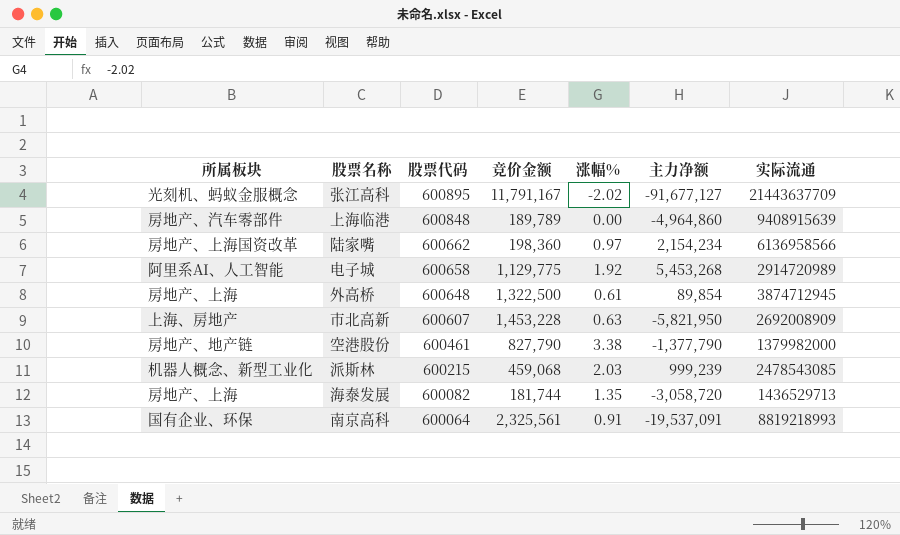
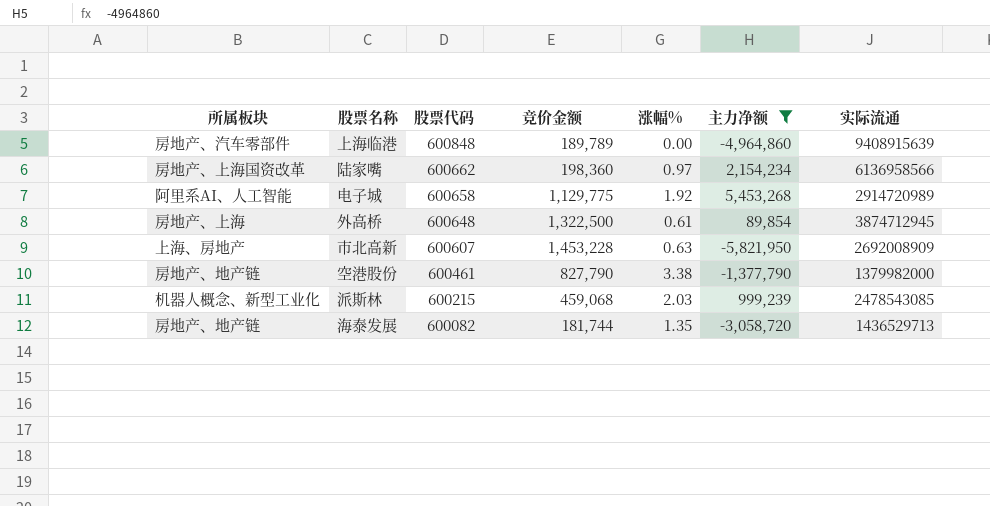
filter: none -> 主力净额 >= -5,821,950
海泰发展 | 所属板块: 房地产、上海 -> 房地产、地产链

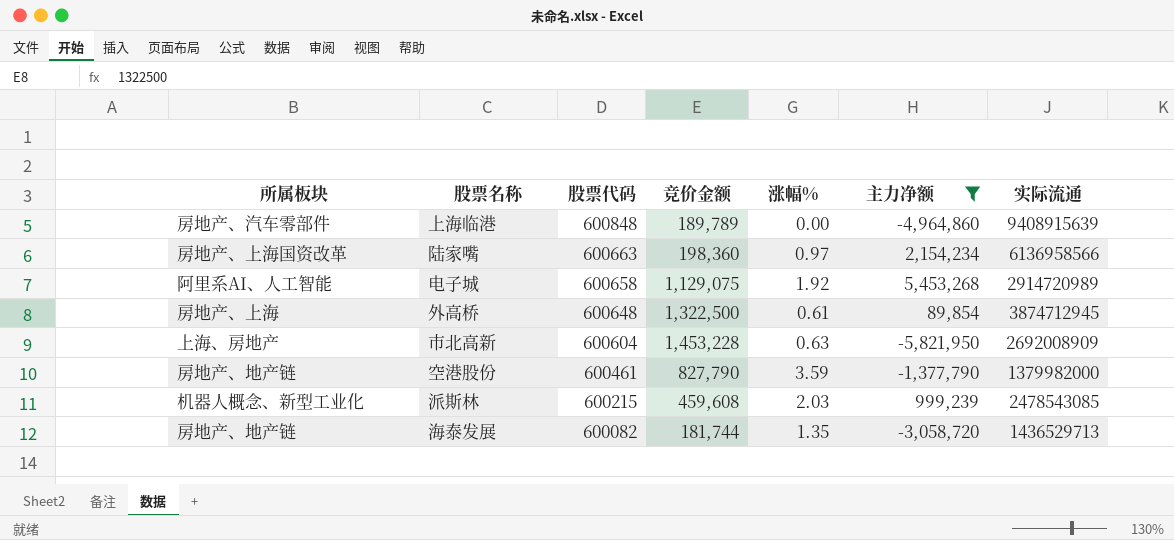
陆家嘴 | 股票代码: 600662 -> 600663
电子城 | 竞价金额: 1,129,775 -> 1,129,075
市北高新 | 股票代码: 600607 -> 600604
空港股份 | 涨幅%: 3.38 -> 3.59
派斯林 | 竞价金额: 459,068 -> 459,608

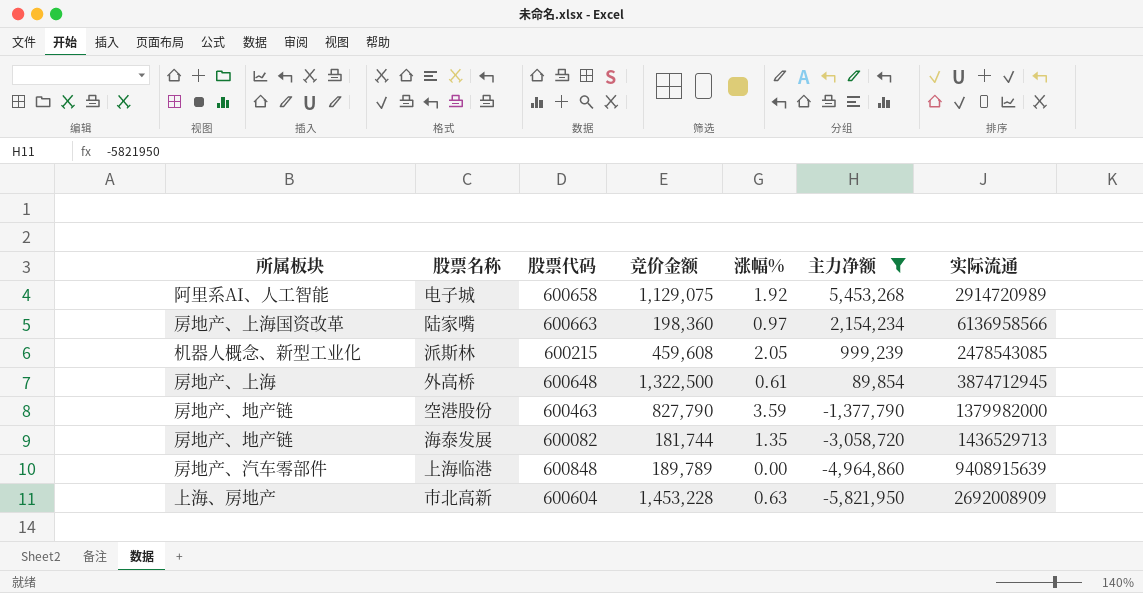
row order: 股票代码 descending -> 主力净额 descending
派斯林 | 涨幅%: 2.03 -> 2.05
空港股份 | 股票代码: 600461 -> 600463

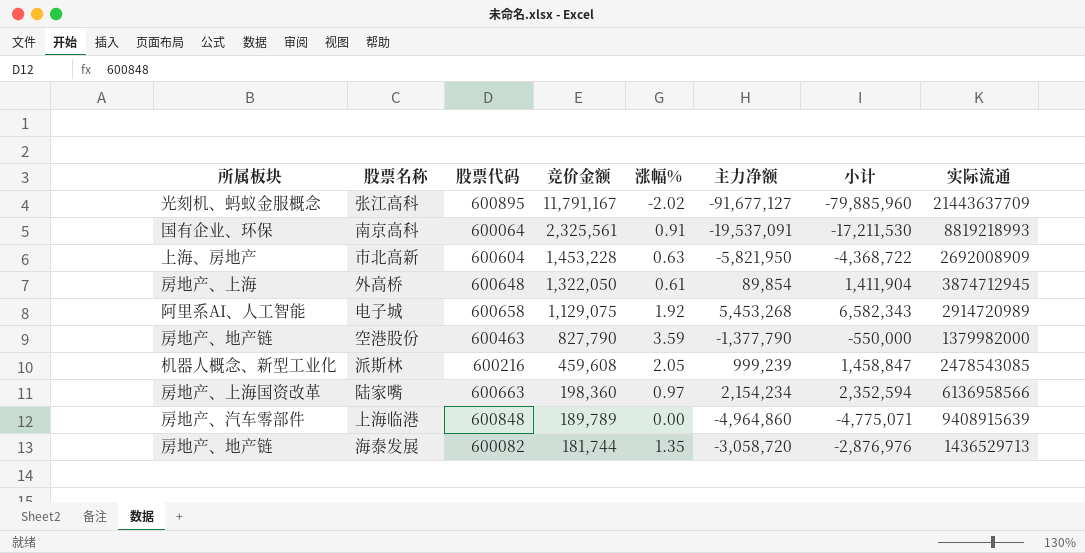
filter: 主力净额 >= -5,821,950 -> none
row order: 主力净额 descending -> 竞价金额 descending
column 小计 | formula: none -> [竞价金额] + [主力净额]
外高桥 | 竞价金额: 1,322,500 -> 1,322,050
派斯林 | 股票代码: 600215 -> 600216

